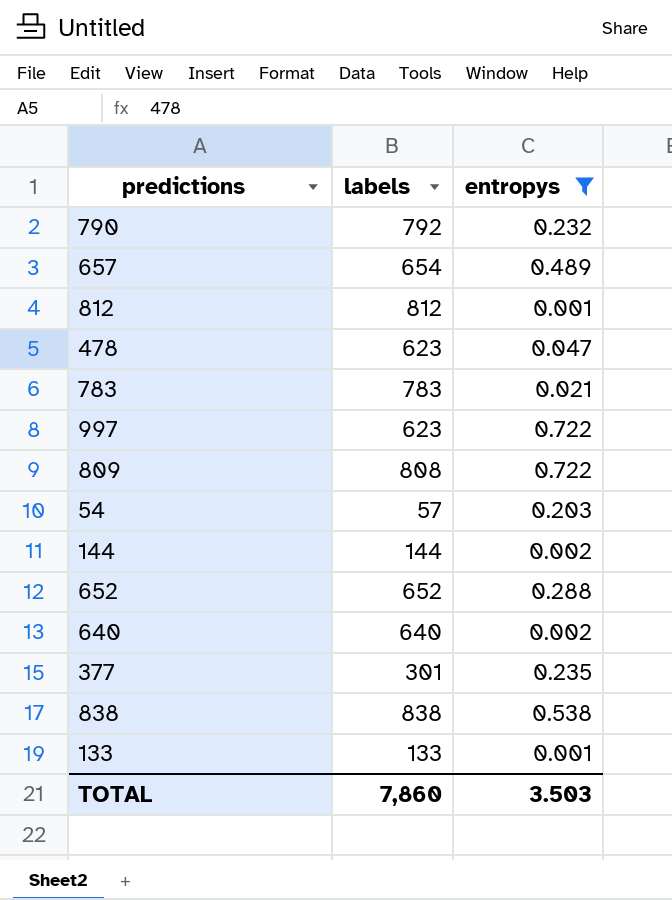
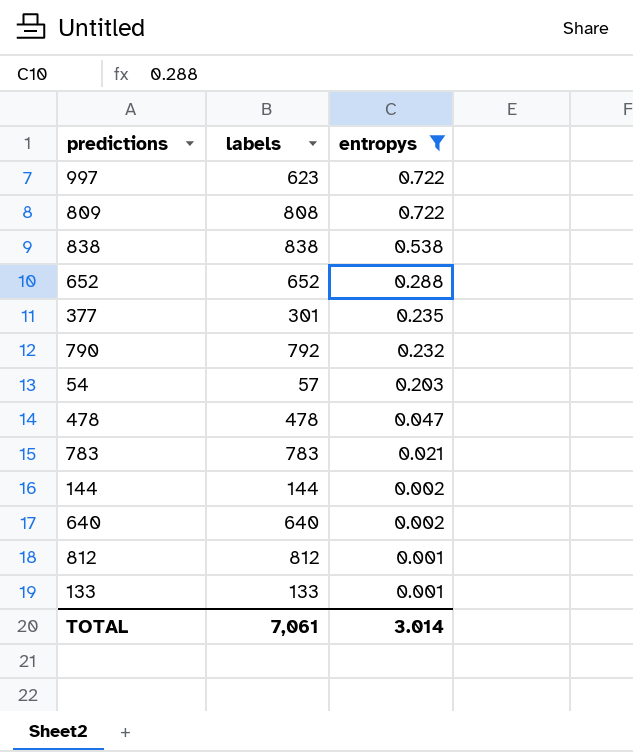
row order: none -> entropys descending
row 657: 654 | 0.489 -> none
478 | labels: 623 -> 478
TOTAL | labels: 7,860 -> 7,061
TOTAL | entropys: 3.503 -> 3.014

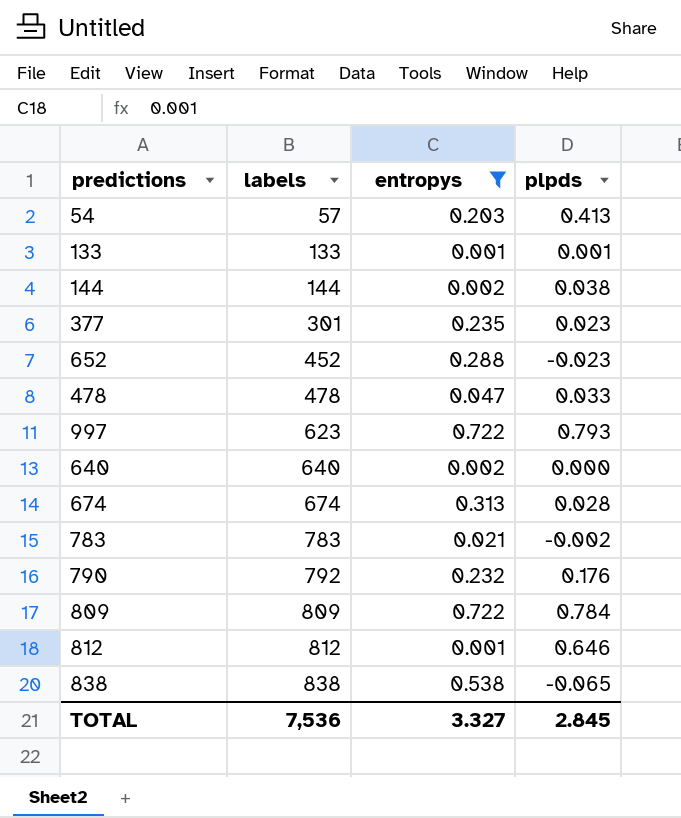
row order: entropys descending -> labels ascending
column plpds | position: none -> 4
652 | labels: 652 -> 452
row 674: none -> 674 | 0.313 | 0.028
809 | labels: 808 -> 809
TOTAL | labels: 7,061 -> 7,536
TOTAL | entropys: 3.014 -> 3.327

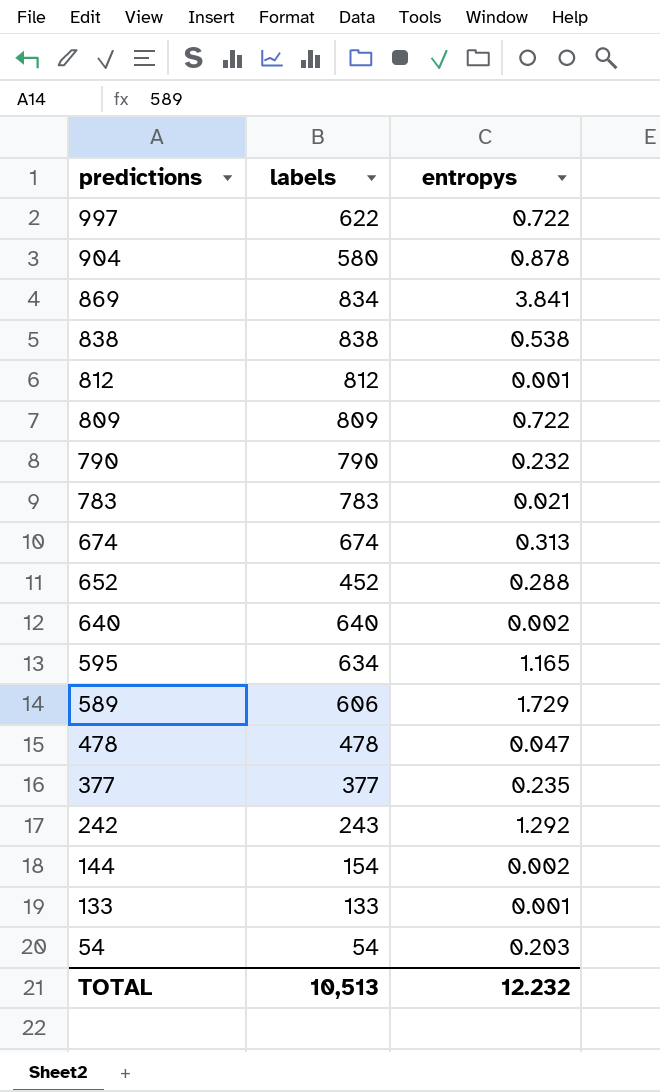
filter: entropys <= 0.722 -> none
row order: labels ascending -> predictions descending
column plpds | position: 4 -> none
997 | labels: 623 -> 622
790 | labels: 792 -> 790
377 | labels: 301 -> 377
144 | labels: 144 -> 154
54 | labels: 57 -> 54
TOTAL | labels: 7,536 -> 10,513
TOTAL | entropys: 3.327 -> 12.232

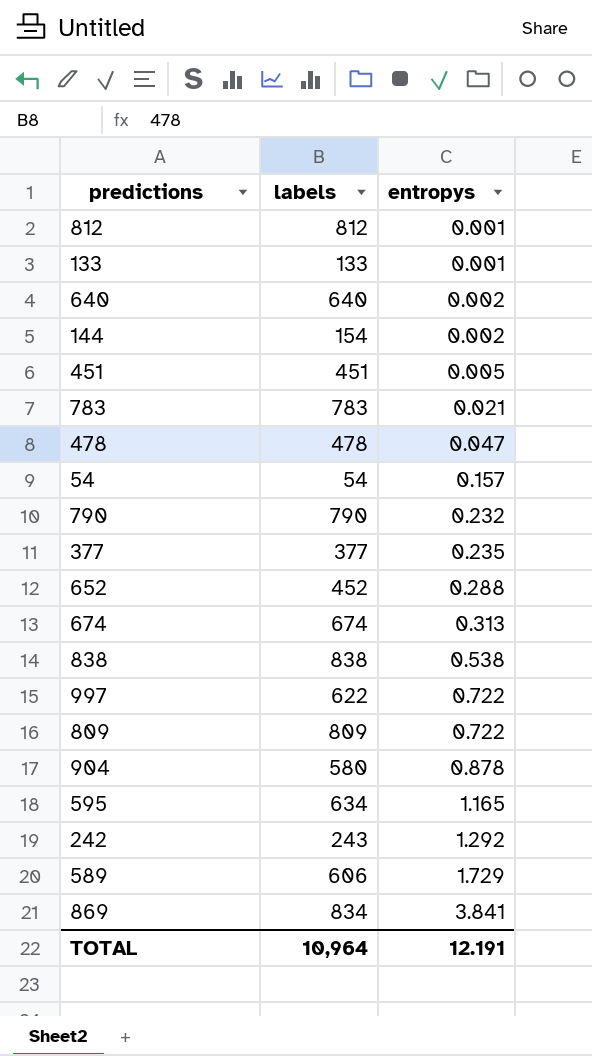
row order: predictions descending -> entropys ascending
row 451: none -> 451 | 0.005
54 | entropys: 0.203 -> 0.157
TOTAL | labels: 10,513 -> 10,964
TOTAL | entropys: 12.232 -> 12.191

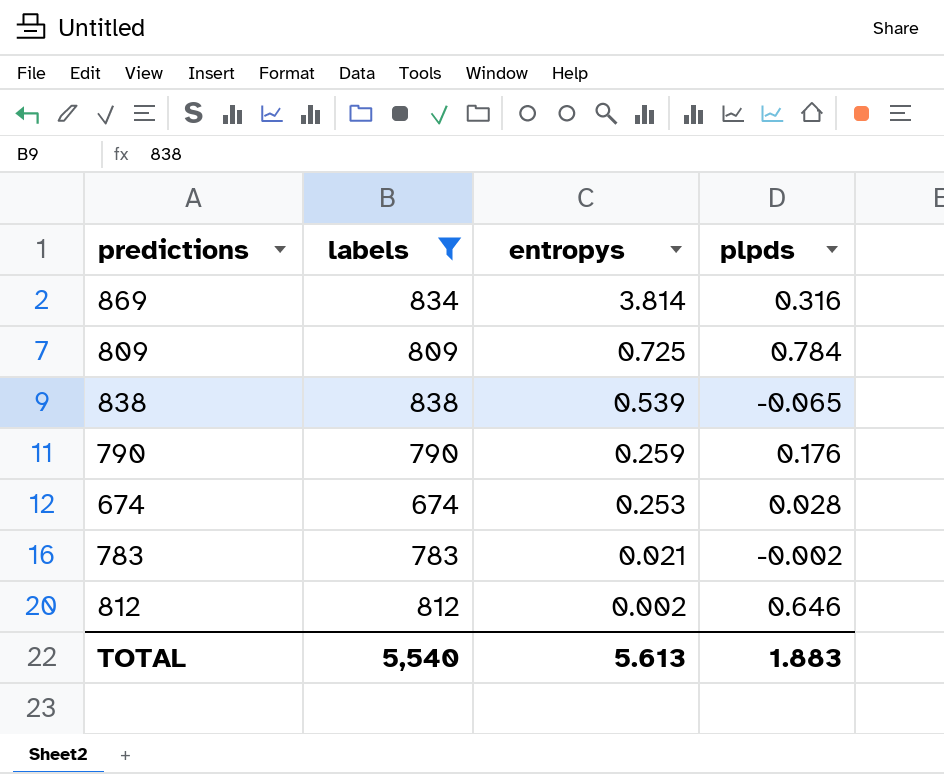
filter: none -> labels >= 674
row order: entropys ascending -> entropys descending
column plpds | position: none -> 4
869 | entropys: 3.841 -> 3.814
809 | entropys: 0.722 -> 0.725
838 | entropys: 0.538 -> 0.539
790 | entropys: 0.232 -> 0.259
674 | entropys: 0.313 -> 0.253
812 | entropys: 0.001 -> 0.002
TOTAL | labels: 10,964 -> 5,540
TOTAL | entropys: 12.191 -> 5.613

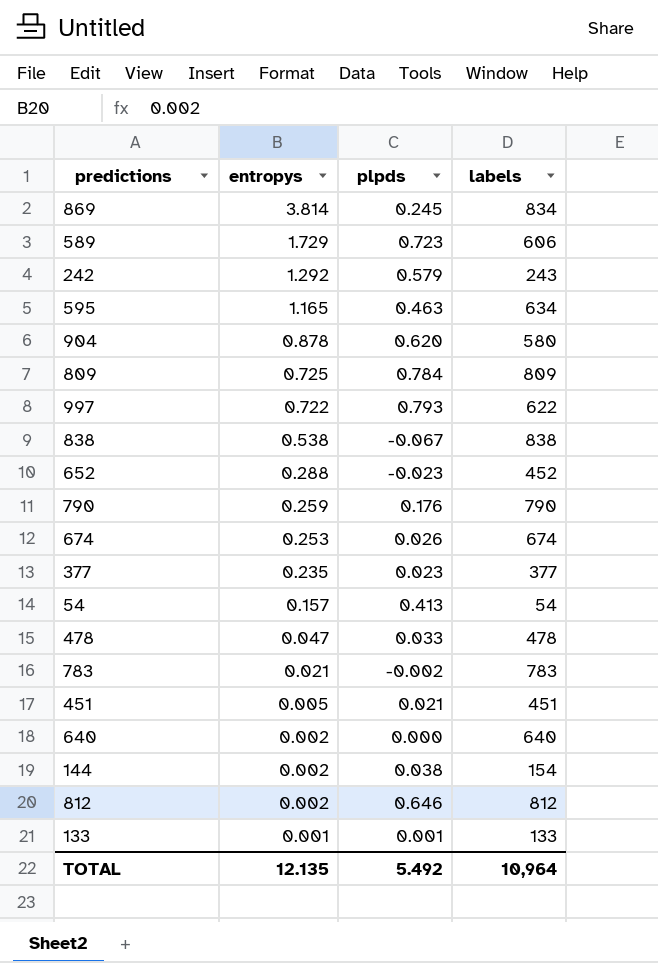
filter: labels >= 674 -> none
column labels | position: 2 -> 4
869 | plpds: 0.316 -> 0.245
838 | entropys: 0.539 -> 0.538
838 | plpds: -0.065 -> -0.067
674 | plpds: 0.028 -> 0.026
TOTAL | entropys: 5.613 -> 12.135
TOTAL | plpds: 1.883 -> 5.492
TOTAL | labels: 5,540 -> 10,964

